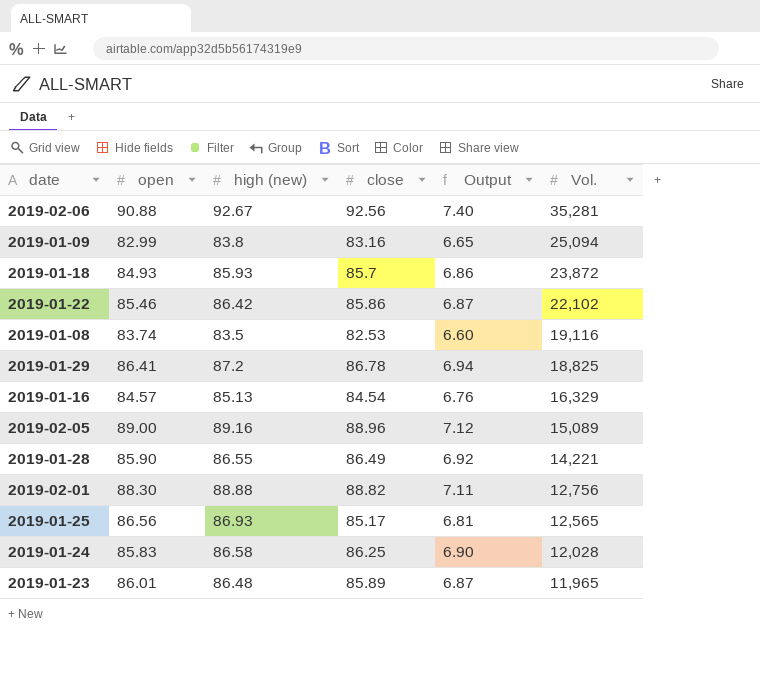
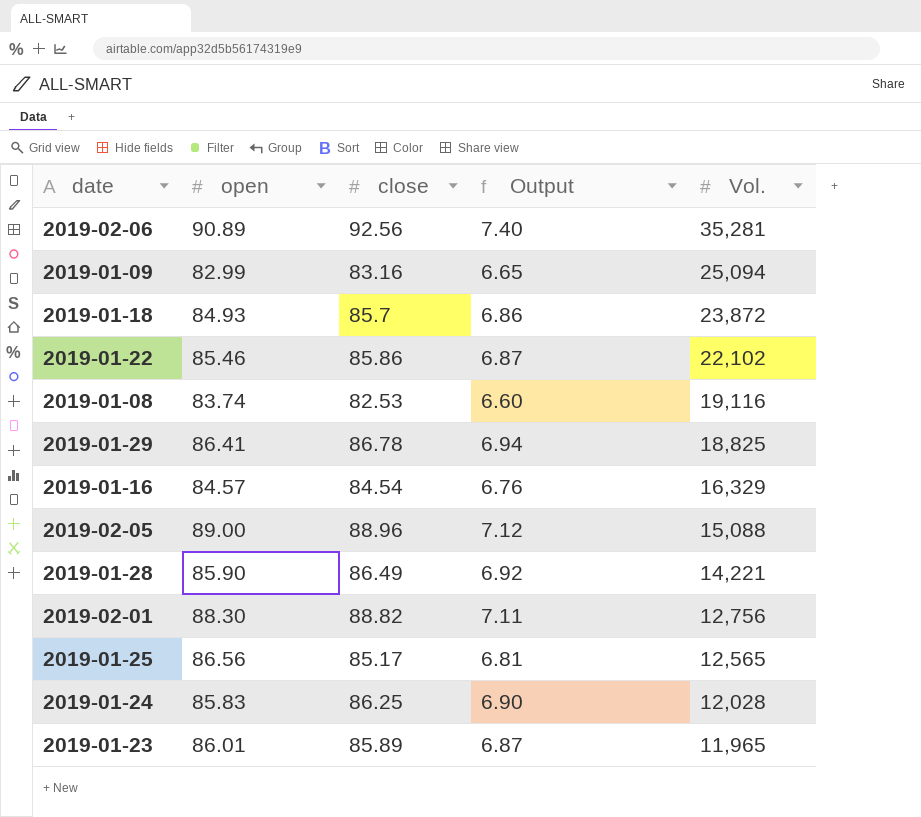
column high (new) | position: 3 -> none
2019-02-06 | open: 90.88 -> 90.89
2019-02-05 | Vol.: 15,089 -> 15,088

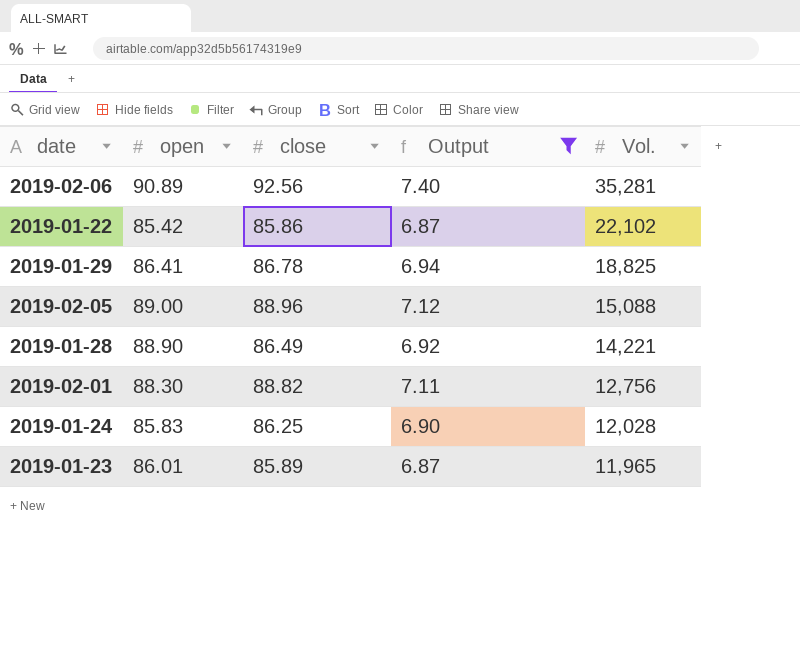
filter: none -> Output >= 6.87
2019-01-22 | open: 85.46 -> 85.42
2019-01-28 | open: 85.90 -> 88.90

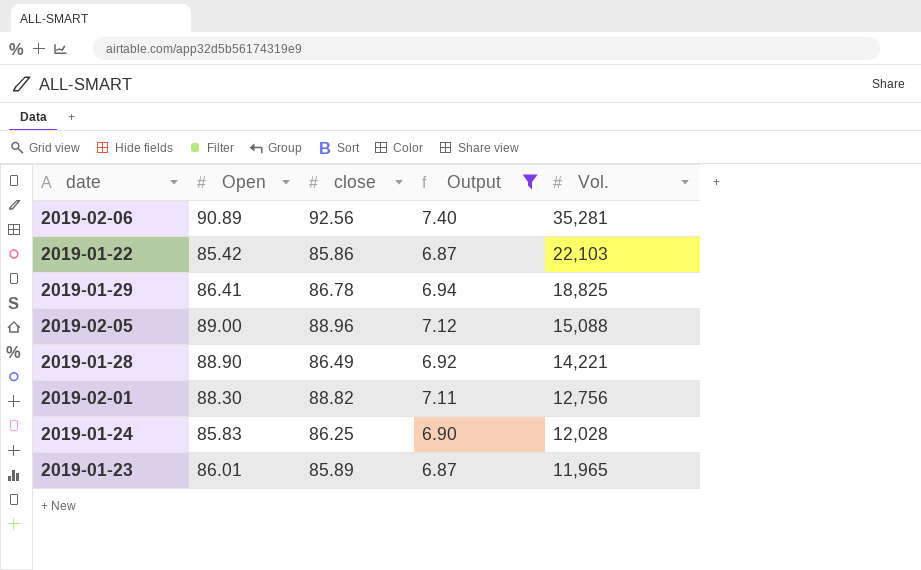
column name: open -> Open
2019-01-22 | Vol.: 22,102 -> 22,103

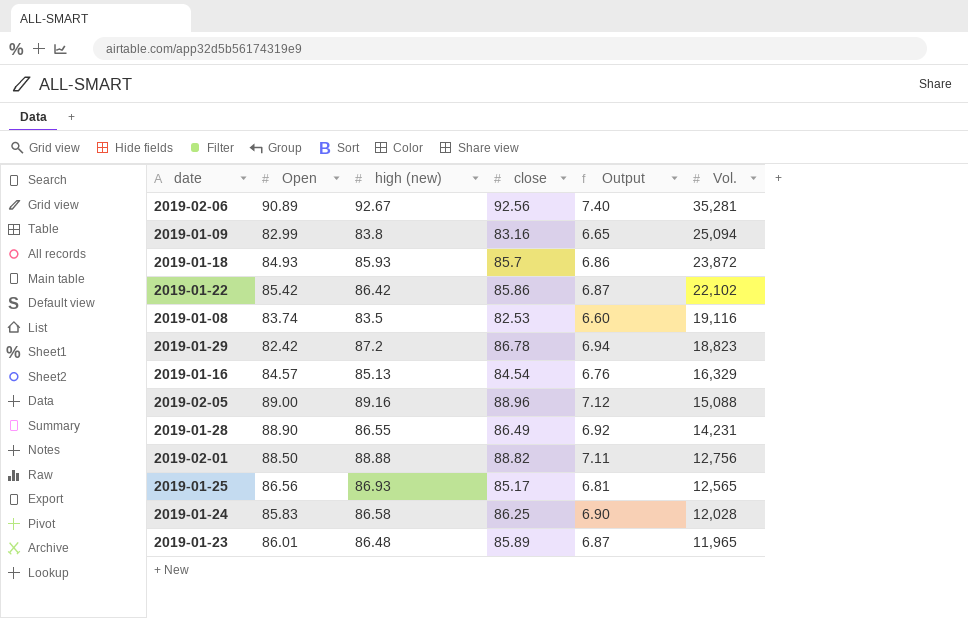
filter: Output >= 6.87 -> none
column high (new) | position: none -> 3
2019-01-22 | Vol.: 22,103 -> 22,102
2019-01-29 | Open: 86.41 -> 82.42
2019-01-29 | Vol.: 18,825 -> 18,823
2019-01-28 | Vol.: 14,221 -> 14,231
2019-02-01 | Open: 88.30 -> 88.50

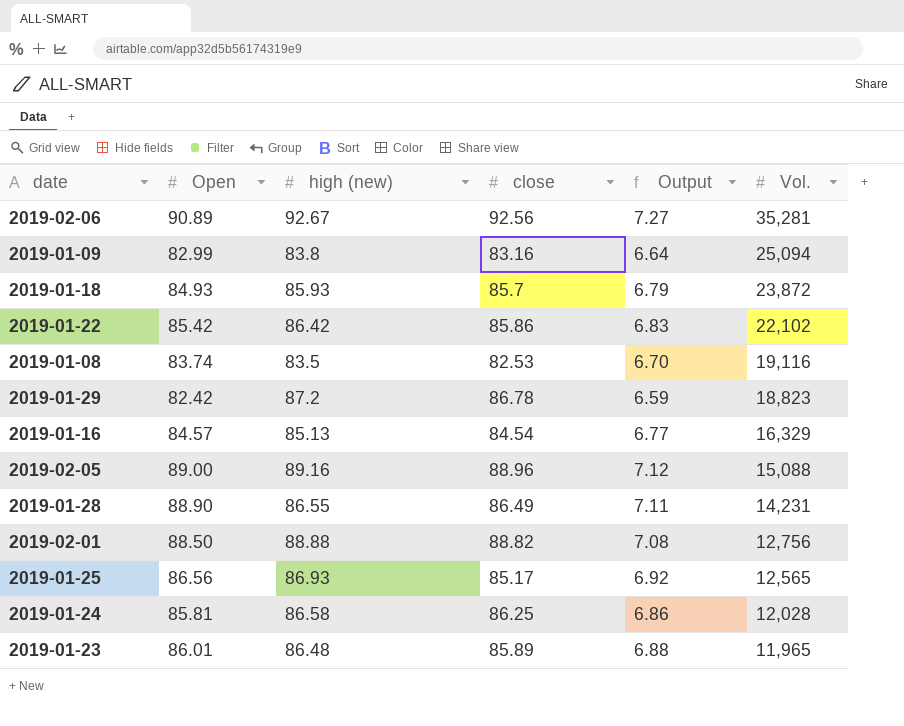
column Output | formula: [close] * 0.08 -> [Open] * 0.08
2019-01-24 | Open: 85.83 -> 85.81

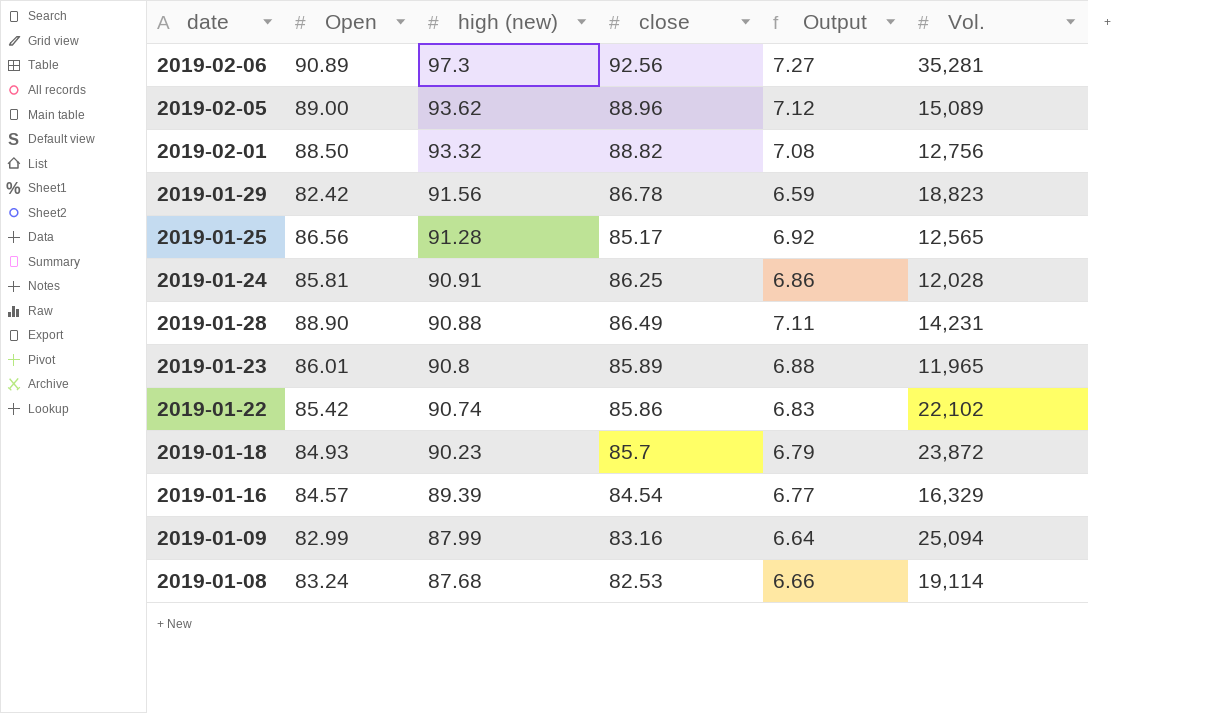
row order: Vol. descending -> high (new) descending
2019-02-06 | high (new): 92.67 -> 97.3
2019-02-05 | high (new): 89.16 -> 93.62
2019-02-05 | Vol.: 15,088 -> 15,089
2019-02-01 | high (new): 88.88 -> 93.32
2019-01-29 | high (new): 87.2 -> 91.56
2019-01-25 | high (new): 86.93 -> 91.28
2019-01-24 | high (new): 86.58 -> 90.91
2019-01-28 | high (new): 86.55 -> 90.88
2019-01-23 | high (new): 86.48 -> 90.8
2019-01-22 | high (new): 86.42 -> 90.74
2019-01-18 | high (new): 85.93 -> 90.23
2019-01-16 | high (new): 85.13 -> 89.39
2019-01-09 | high (new): 83.8 -> 87.99
2019-01-08 | Open: 83.74 -> 83.24
2019-01-08 | high (new): 83.5 -> 87.68
2019-01-08 | Output: 6.70 -> 6.66
2019-01-08 | Vol.: 19,116 -> 19,114

